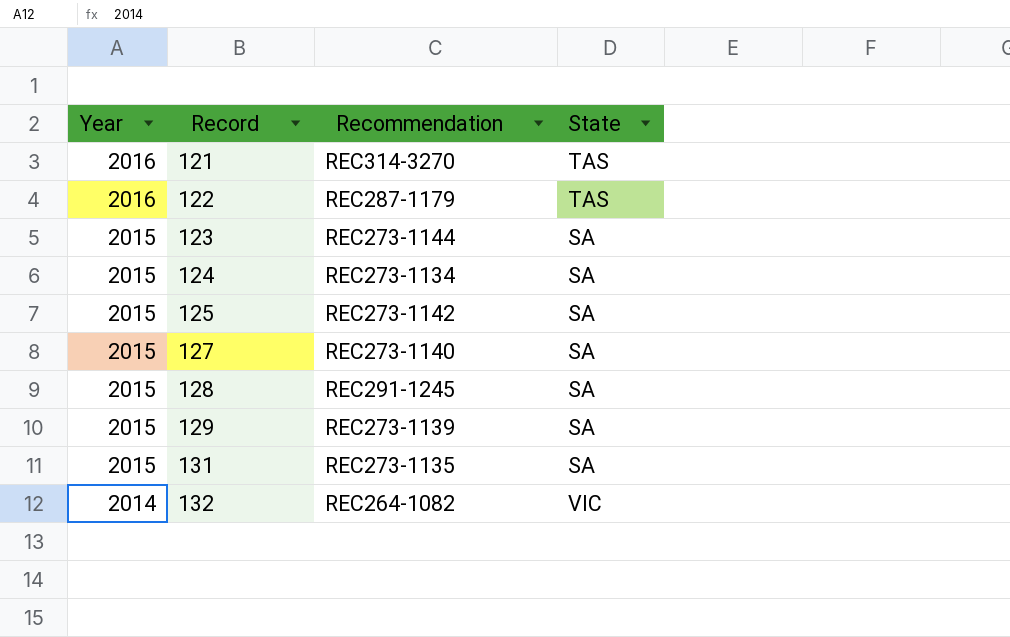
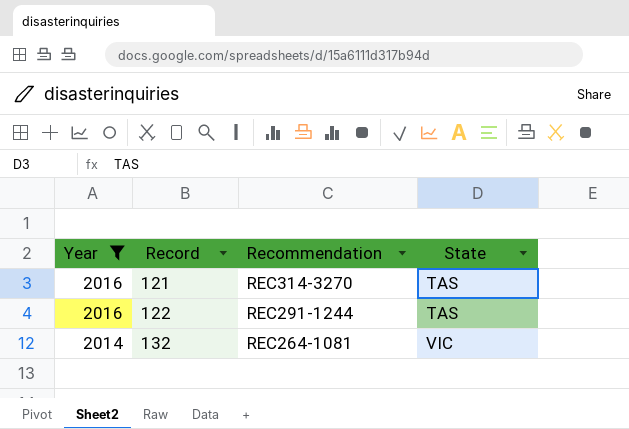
filter: none -> Year != 2015
122 | Recommendation: REC287-1179 -> REC291-1244
132 | Recommendation: REC264-1082 -> REC264-1081

